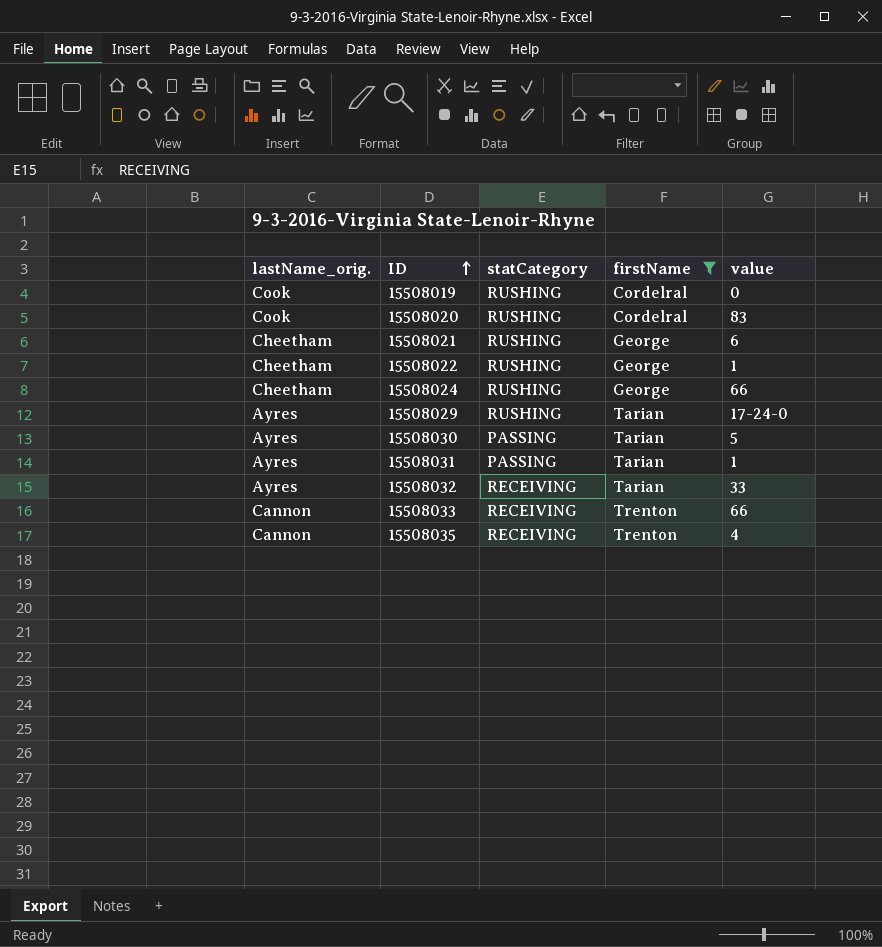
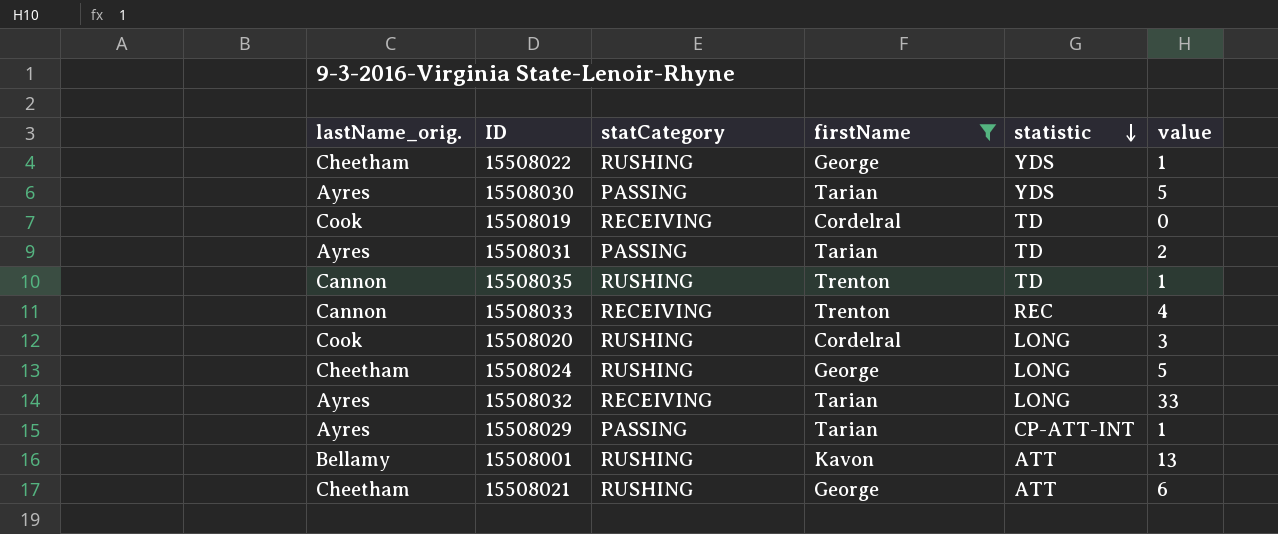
row order: ID ascending -> statistic descending
column statistic | position: none -> 5
15508019 | statCategory: RUSHING -> RECEIVING
15508031 | value: 1 -> 2
15508035 | statCategory: RECEIVING -> RUSHING
15508035 | value: 4 -> 1
15508033 | value: 66 -> 4
15508020 | value: 83 -> 3
15508024 | value: 66 -> 5
15508029 | statCategory: RUSHING -> PASSING
15508029 | value: 17-24-0 -> 1
row 15508001: none -> Bellamy | RUSHING | Kavon | ATT | 13

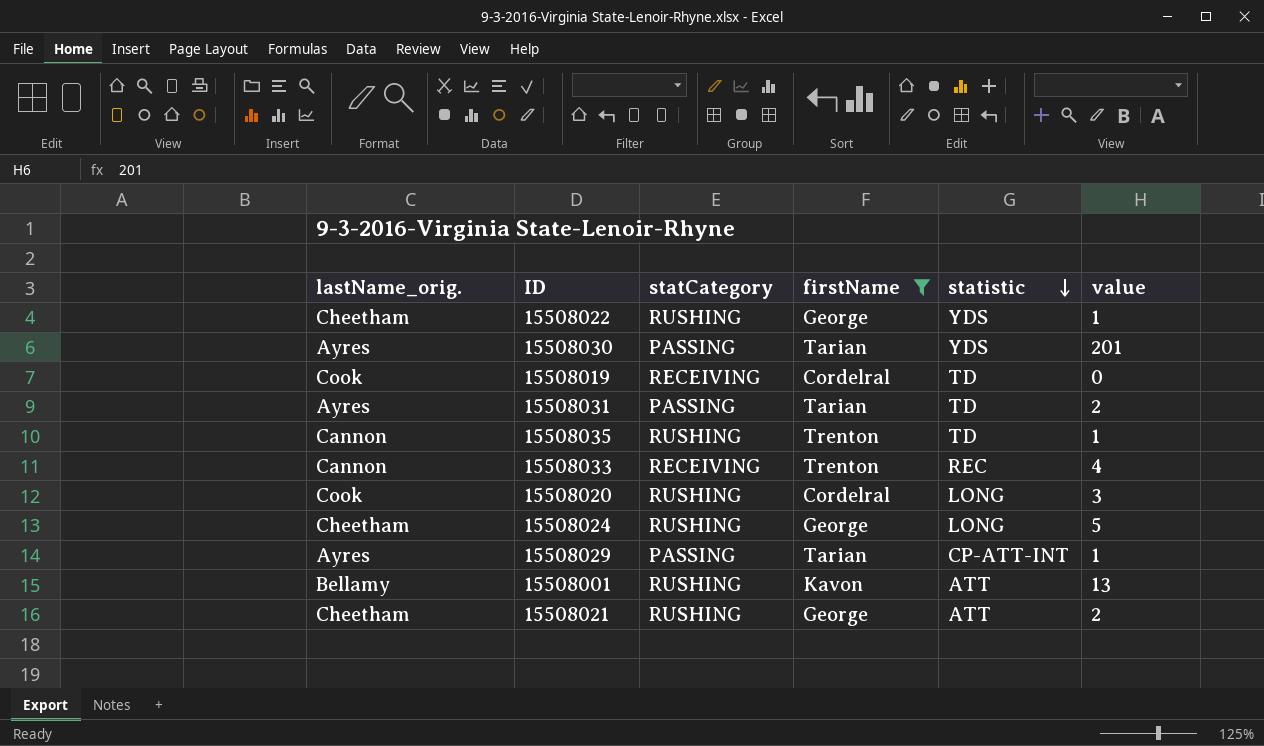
row 15508032: Ayres | RECEIVING | Tarian | LONG | 33 -> none
15508030 | value: 5 -> 201
15508021 | value: 6 -> 2

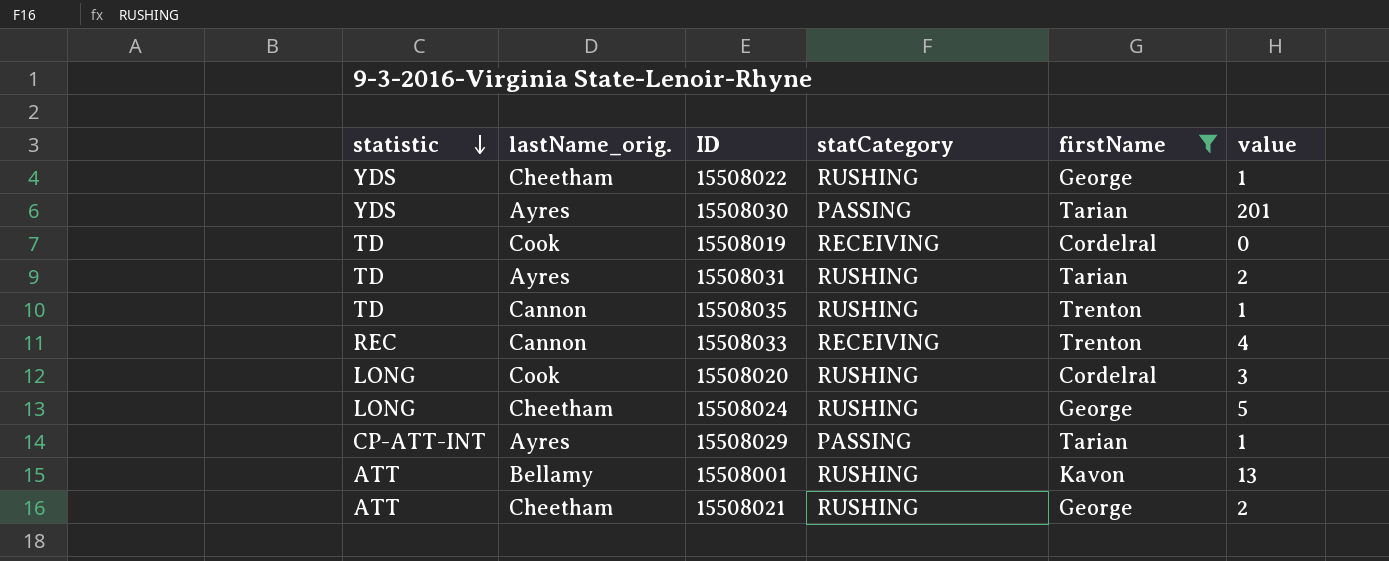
column statistic | position: 5 -> 1
15508031 | statCategory: PASSING -> RUSHING

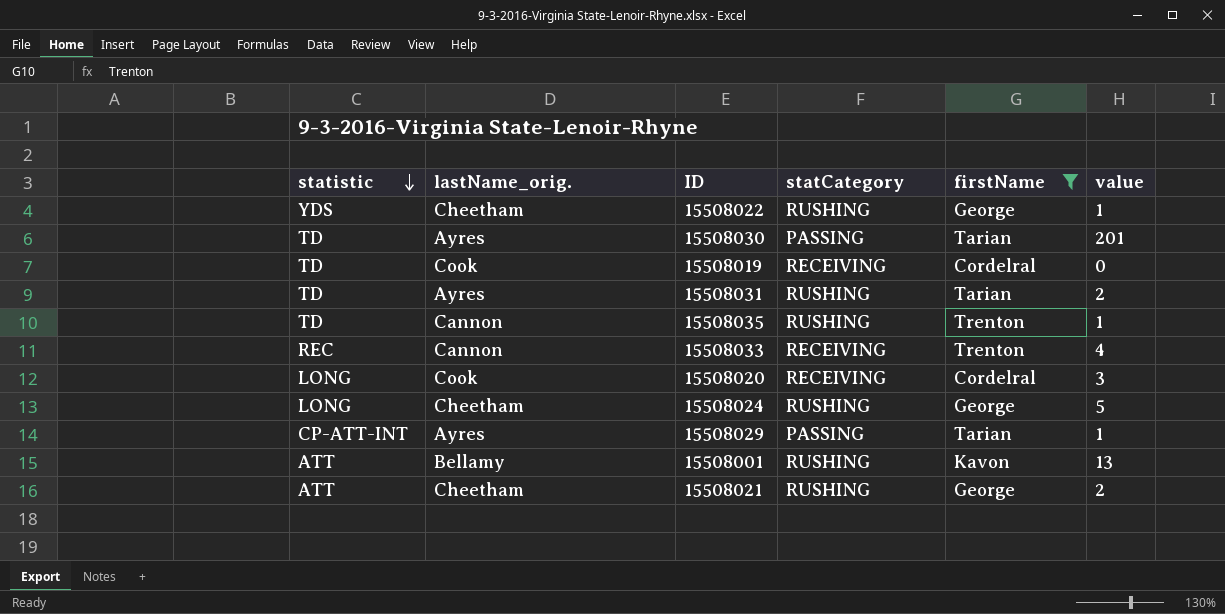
15508030 | statistic: YDS -> TD
15508020 | statCategory: RUSHING -> RECEIVING

